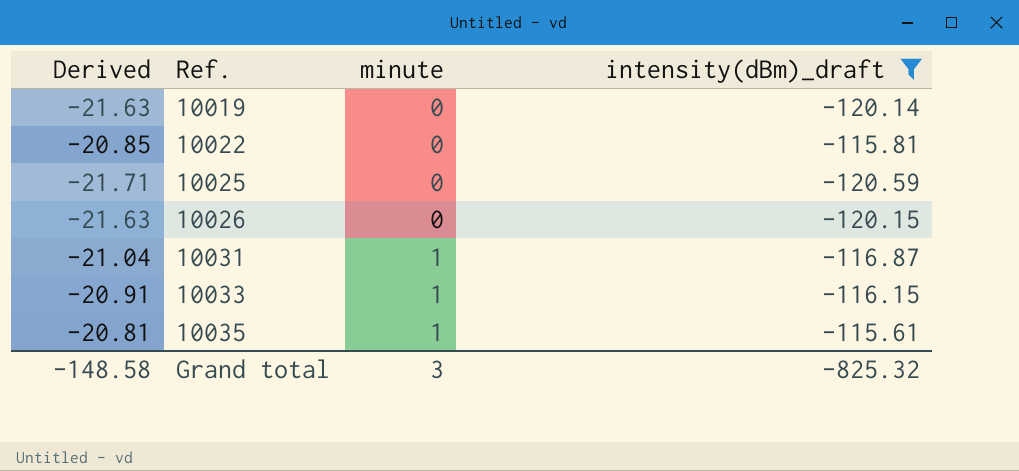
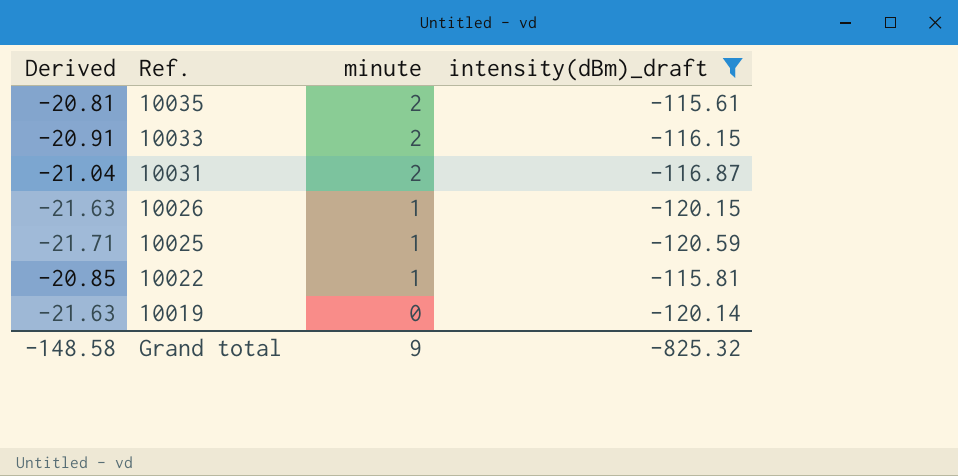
row order: Ref. ascending -> Ref. descending
10035 | minute: 1 -> 2
10033 | minute: 1 -> 2
10031 | minute: 1 -> 2
10026 | minute: 0 -> 1
10025 | minute: 0 -> 1
10022 | minute: 0 -> 1
Grand total | minute: 3 -> 9

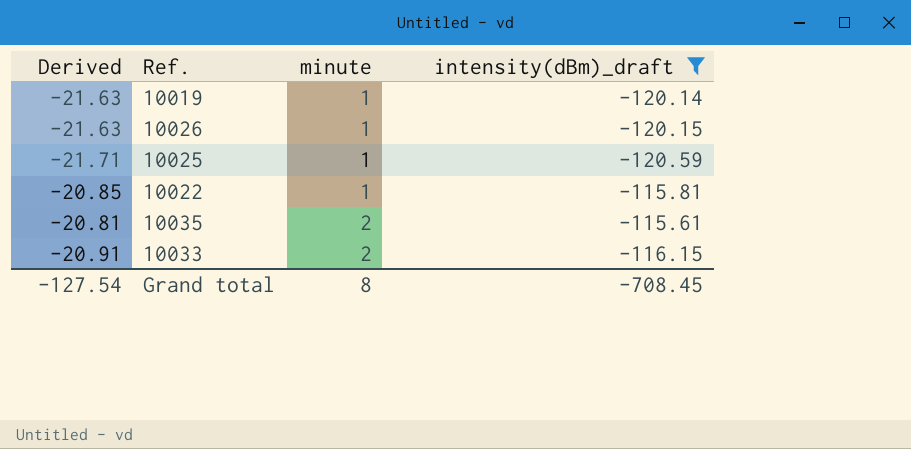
row order: Ref. descending -> minute ascending
row 10031: -21.04 | 2 | -116.87 -> none
10019 | minute: 0 -> 1
Grand total | Derived: -148.58 -> -127.54
Grand total | minute: 9 -> 8
Grand total | intensity(dBm)_draft: -825.32 -> -708.45

